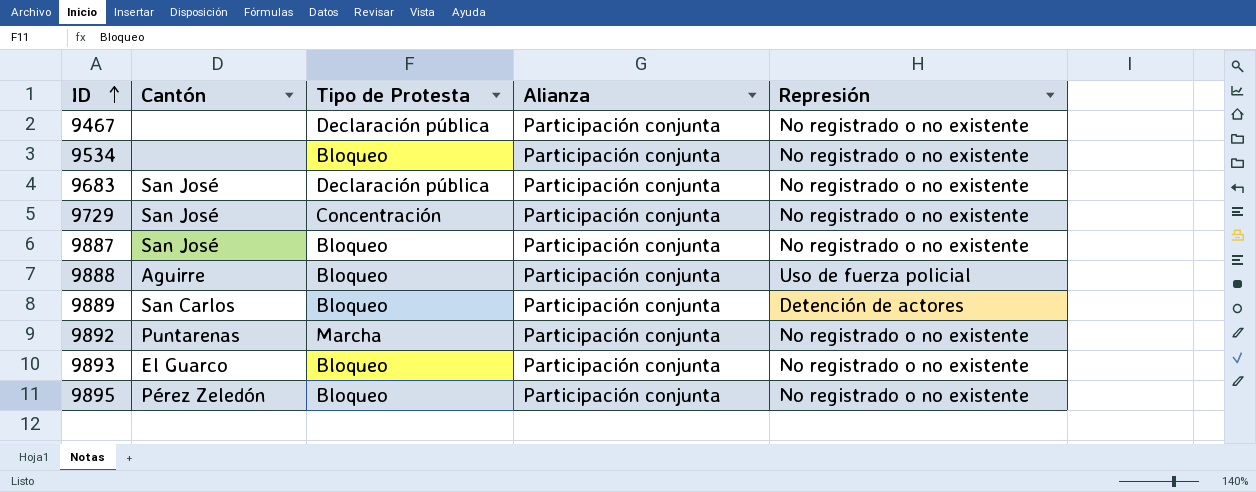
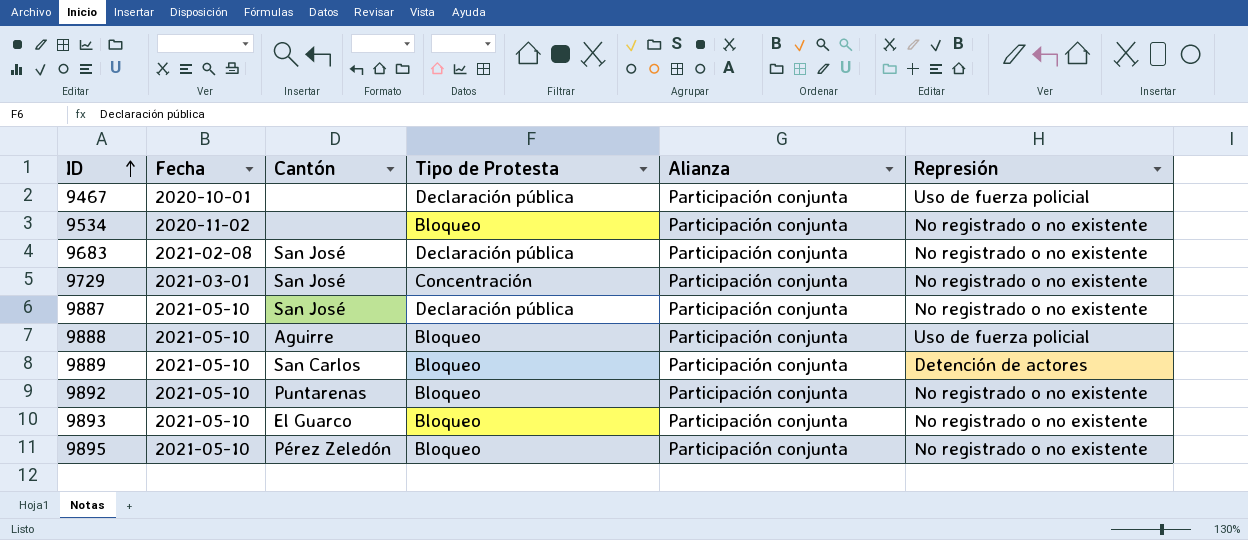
column Fecha | position: none -> 2
9467 | Represión: No registrado o no existente -> Uso de fuerza policial
9887 | Tipo de Protesta: Bloqueo -> Declaración pública
9892 | Tipo de Protesta: Marcha -> Bloqueo

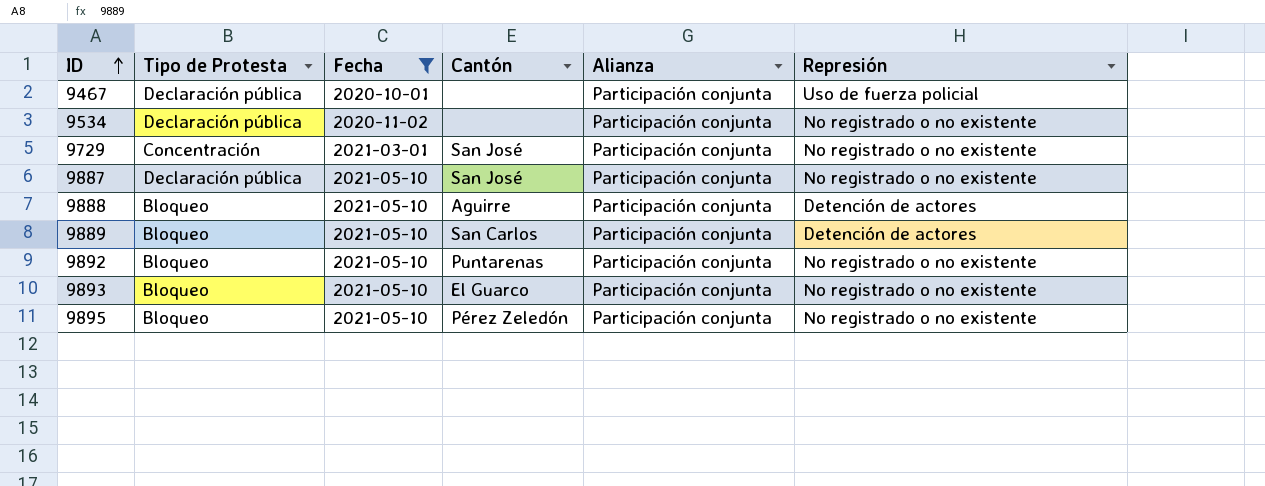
filter: none -> Fecha != 2021-02-08
column Tipo de Protesta | position: 4 -> 2
9534 | Tipo de Protesta: Bloqueo -> Declaración pública
9888 | Represión: Uso de fuerza policial -> Detención de actores

